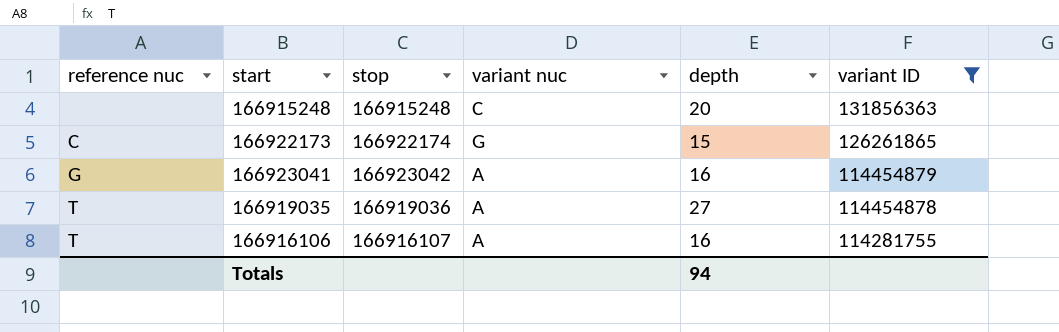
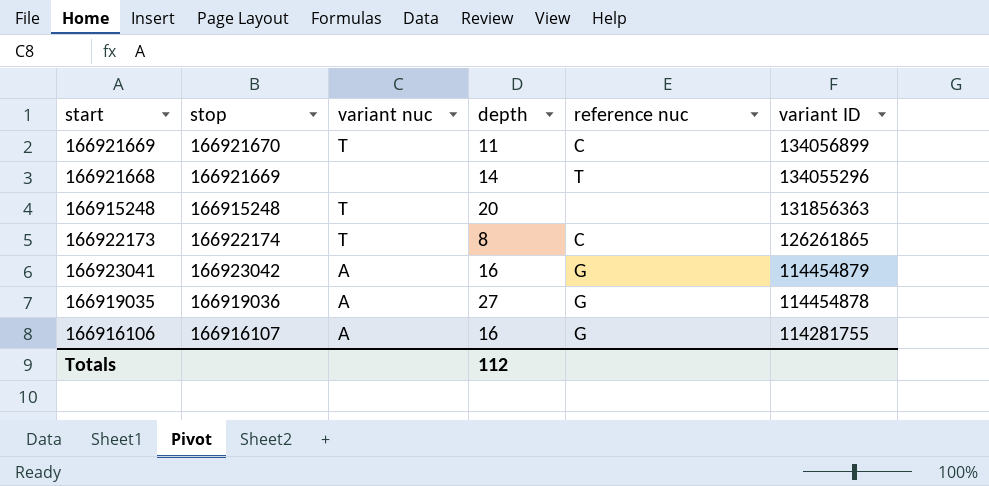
filter: variant ID <= 131856363 -> none
column reference nuc | position: 1 -> 5
166915248 | variant nuc: C -> T
166922173 | variant nuc: G -> T
166922173 | depth: 15 -> 8
166919035 | reference nuc: T -> G
166916106 | reference nuc: T -> G
Totals | depth: 94 -> 112

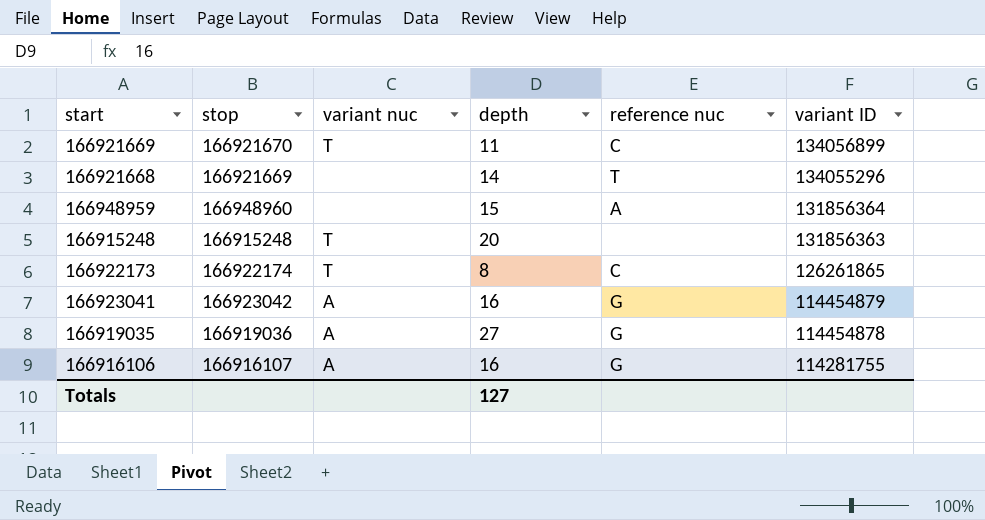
row 166948959: none -> 166948960 | none | 15 | A | 131856364
Totals | depth: 112 -> 127

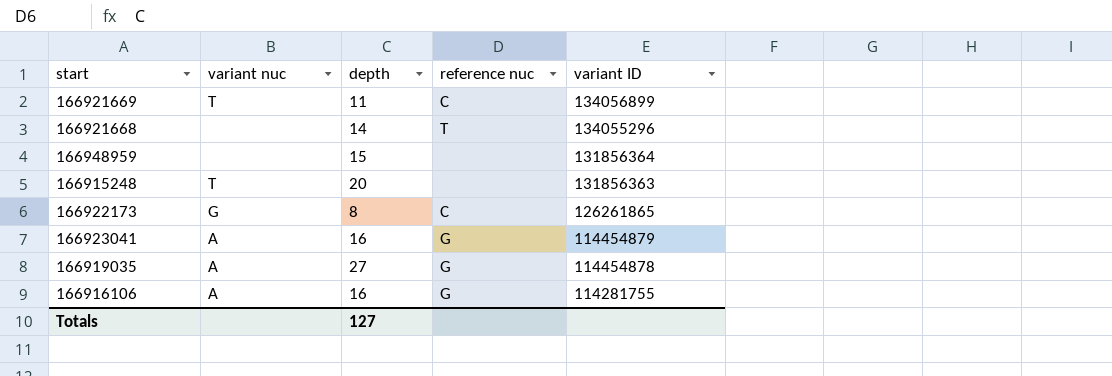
column stop | position: 2 -> none
166948959 | reference nuc: A -> none
166922173 | variant nuc: T -> G

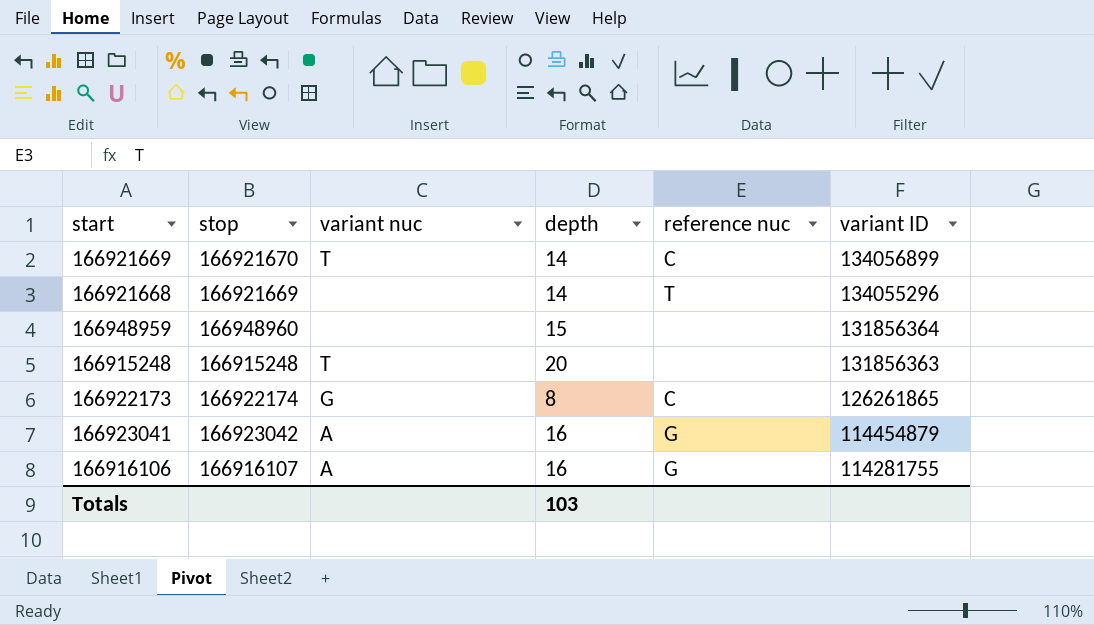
column stop | position: none -> 2
row 166919035: A | 27 | G | 114454878 -> none
166921669 | depth: 11 -> 14
Totals | depth: 127 -> 103

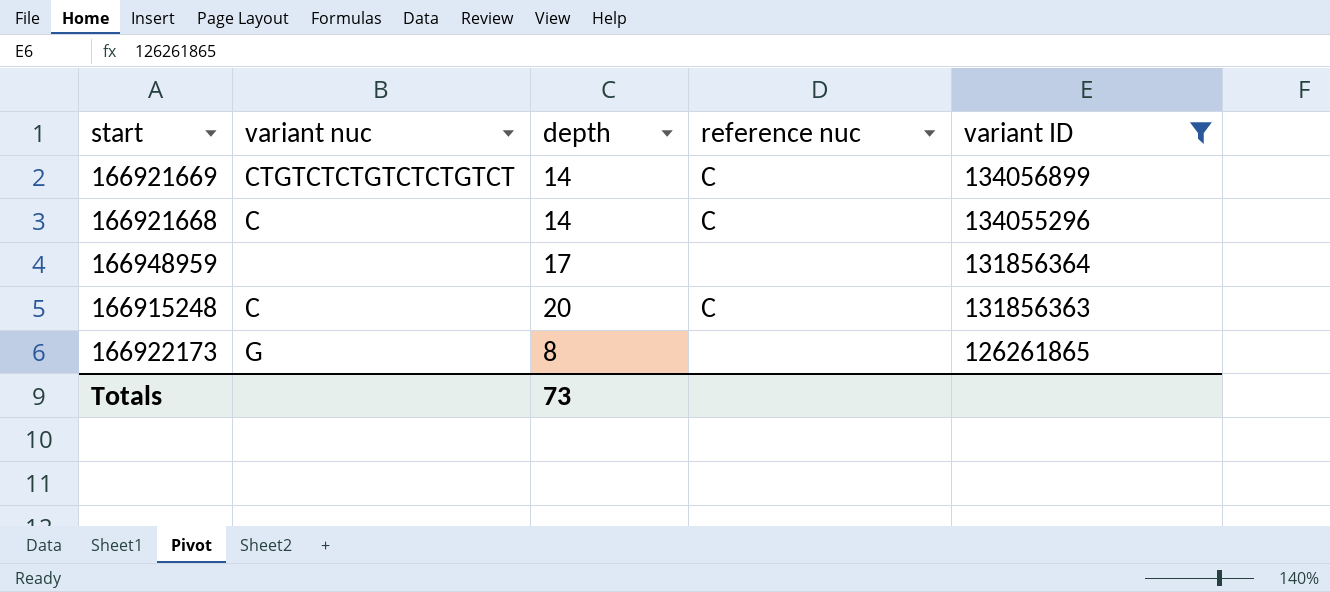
filter: none -> variant ID >= 126261865
column stop | position: 2 -> none
166921669 | variant nuc: T -> CTGTCTCTGTCTCTGTCT
166921668 | variant nuc: none -> C
166921668 | reference nuc: T -> C
166948959 | depth: 15 -> 17
166915248 | variant nuc: T -> C
166915248 | reference nuc: none -> C
166922173 | reference nuc: C -> none
Totals | depth: 103 -> 73

